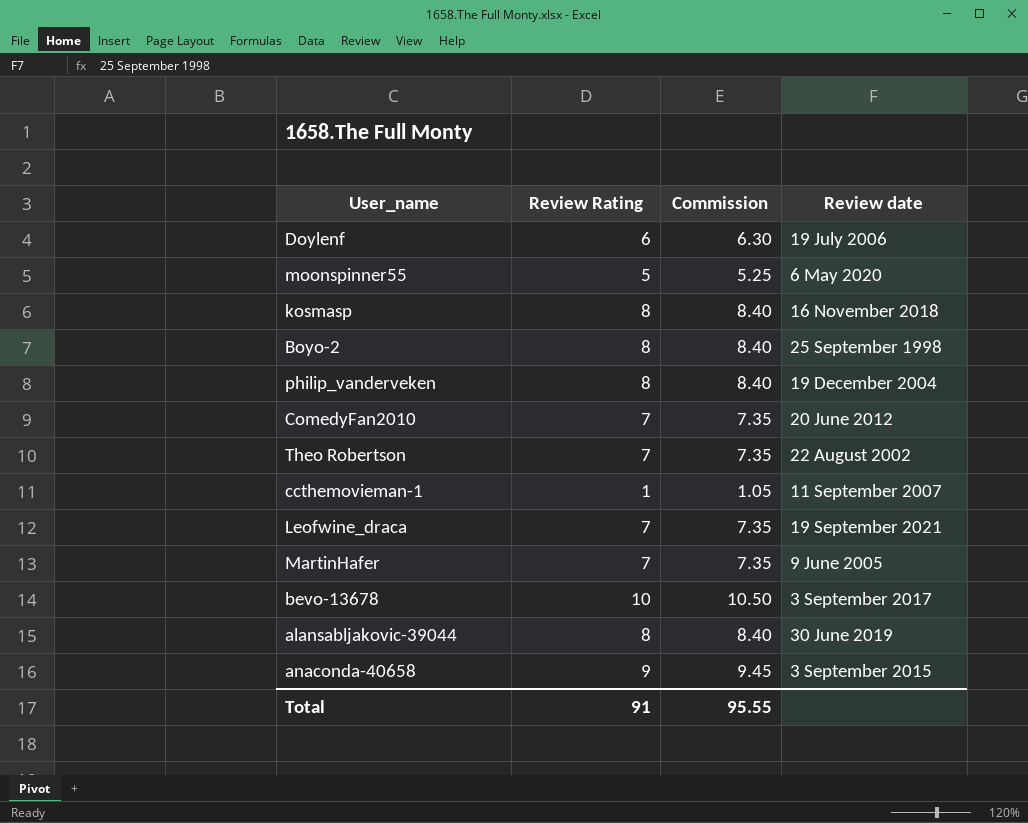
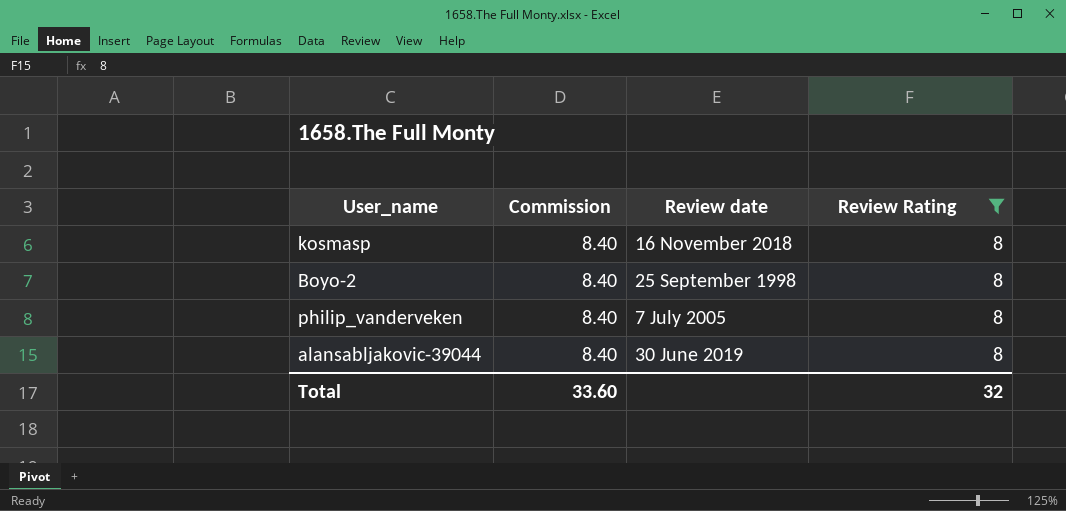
filter: none -> Review Rating = 8
column Review Rating | position: 2 -> 4
philip_vanderveken | Review date: 19 December 2004 -> 7 July 2005
Total | Commission: 95.55 -> 33.60
Total | Review Rating: 91 -> 32

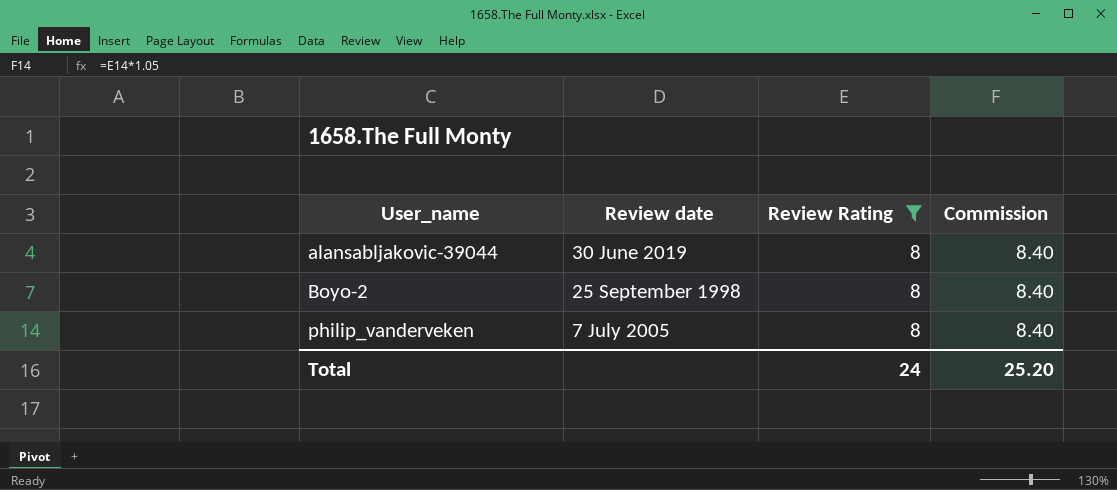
row order: none -> User_name ascending
column Commission | position: 2 -> 4
row kosmasp: 8.40 | 16 November 2018 | 8 -> none
Total | Review Rating: 32 -> 24
Total | Commission: 33.60 -> 25.20

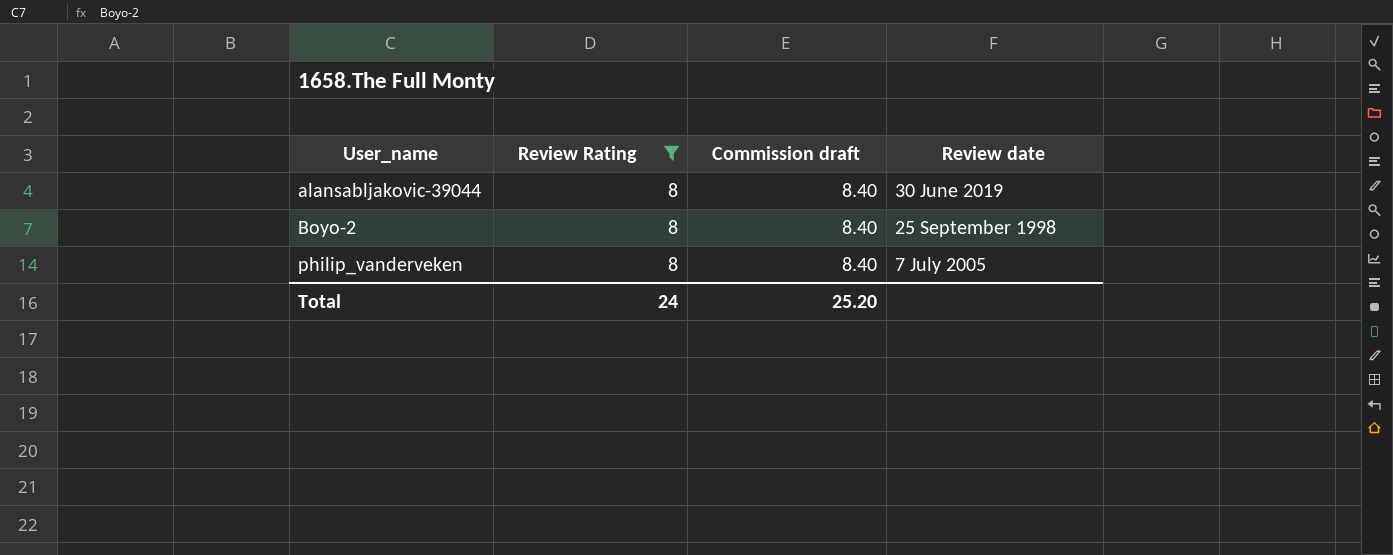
column name: Commission -> Commission draft
column Review date | position: 2 -> 4

